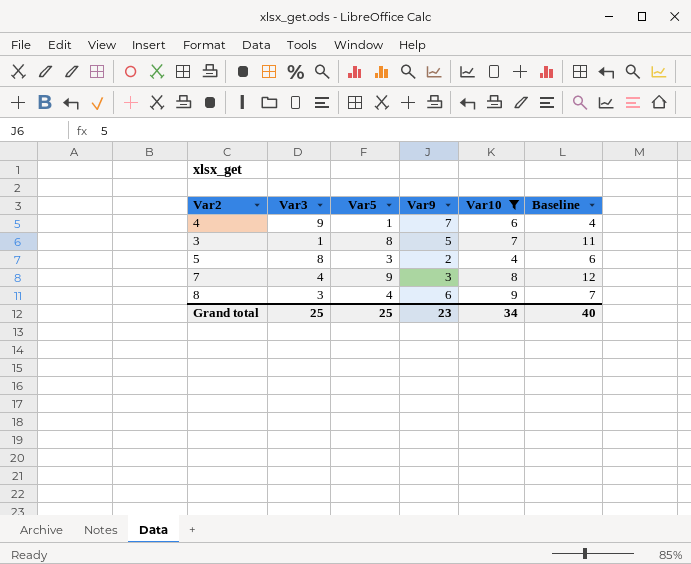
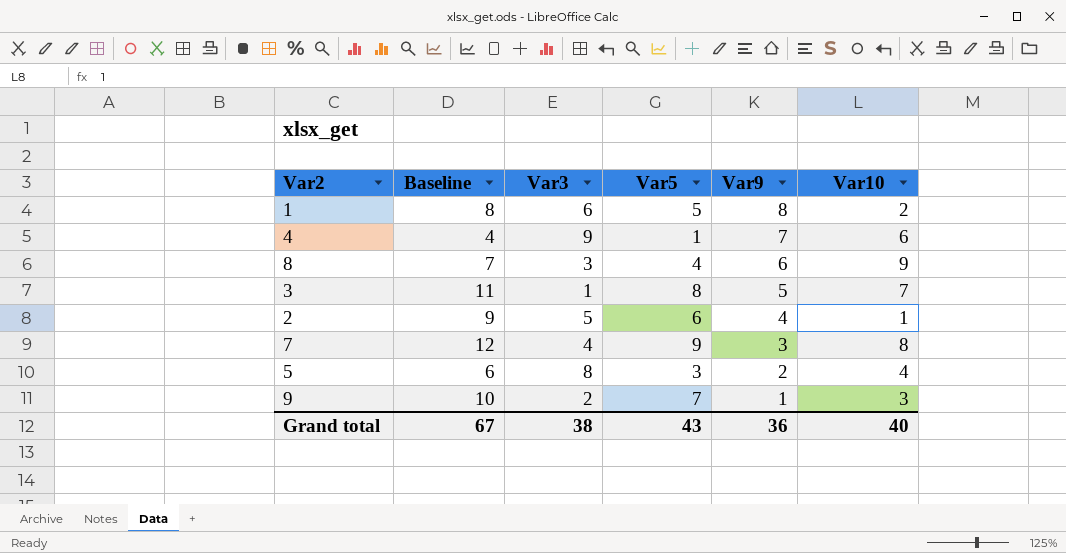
filter: Var10 >= 4 -> none
row order: none -> Var9 descending
column Baseline | position: 6 -> 2
Grand total | Baseline: 40 -> 67
Grand total | Var3: 25 -> 38
Grand total | Var5: 25 -> 43
Grand total | Var9: 23 -> 36
Grand total | Var10: 34 -> 40

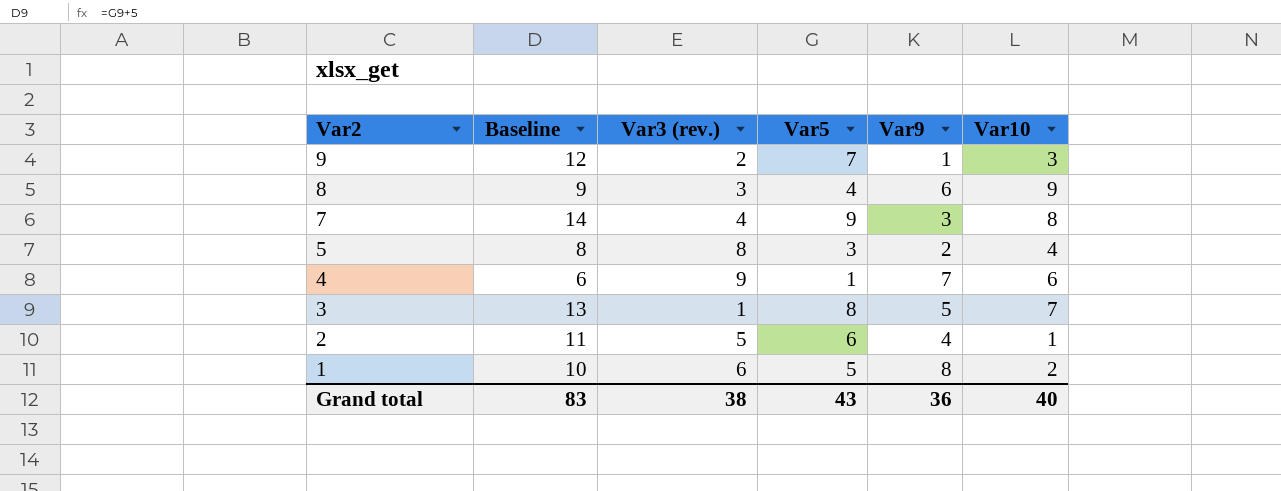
row order: Var9 descending -> Var2 descending
column Baseline | formula: [Var5] + 3 -> [Var5] + 5
column name: Var3 -> Var3 (rev.)
Grand total | Baseline: 67 -> 83

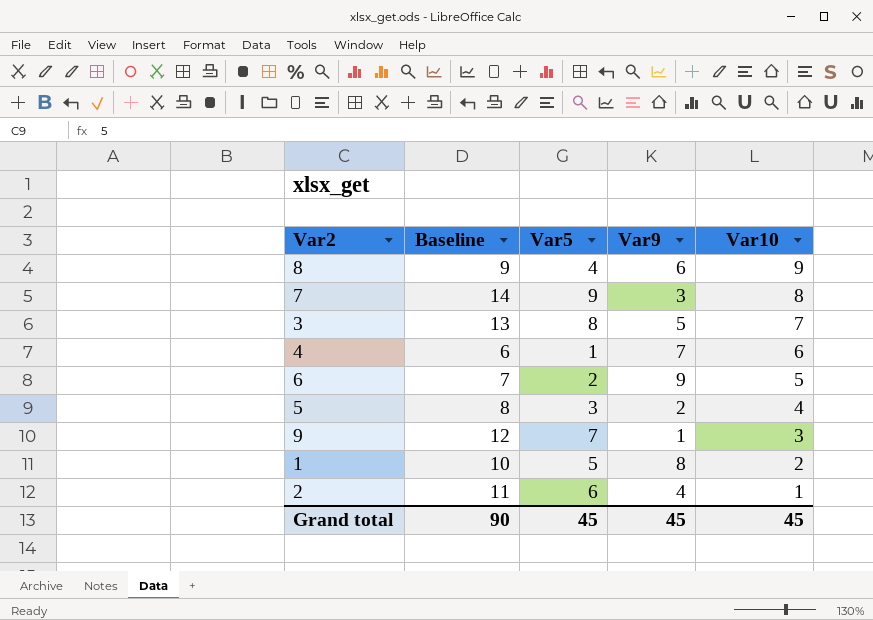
row order: Var2 descending -> Var10 descending
column Var3 (rev.) | position: 3 -> none
row 6: none -> 7 | 2 | 9 | 5
Grand total | Baseline: 83 -> 90
Grand total | Var5: 43 -> 45
Grand total | Var9: 36 -> 45
Grand total | Var10: 40 -> 45

